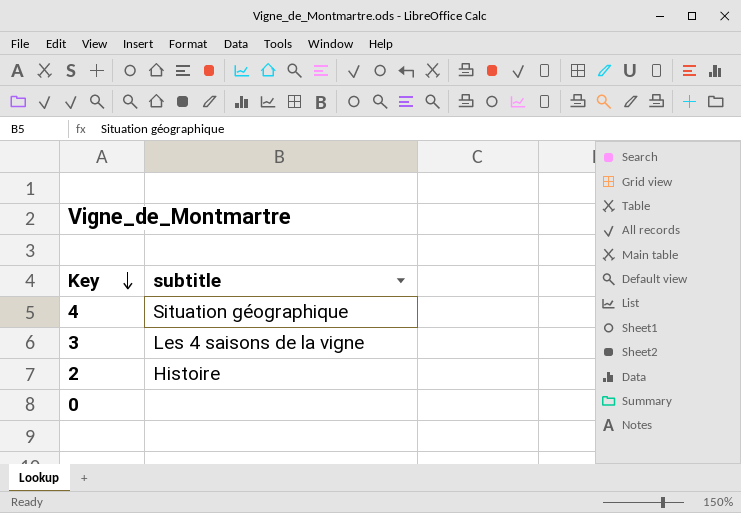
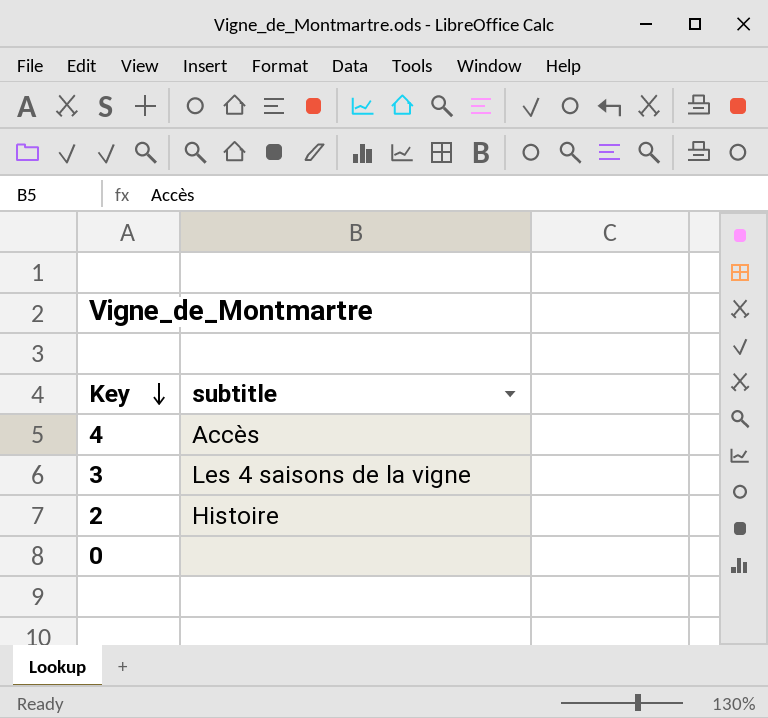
4 | subtitle: Situation géographique -> Accès

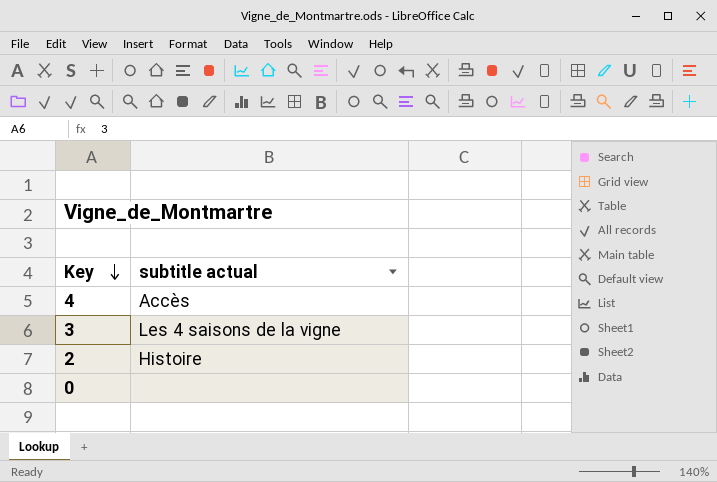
column name: subtitle -> subtitle actual

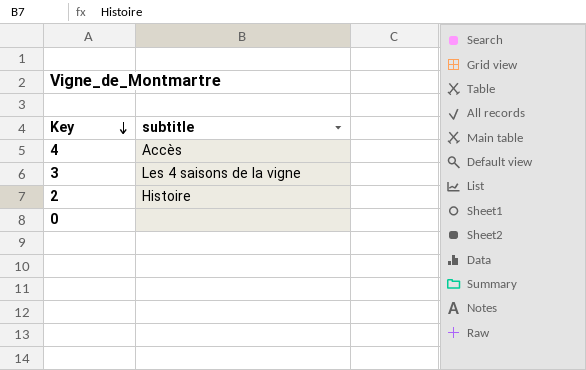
column name: subtitle actual -> subtitle

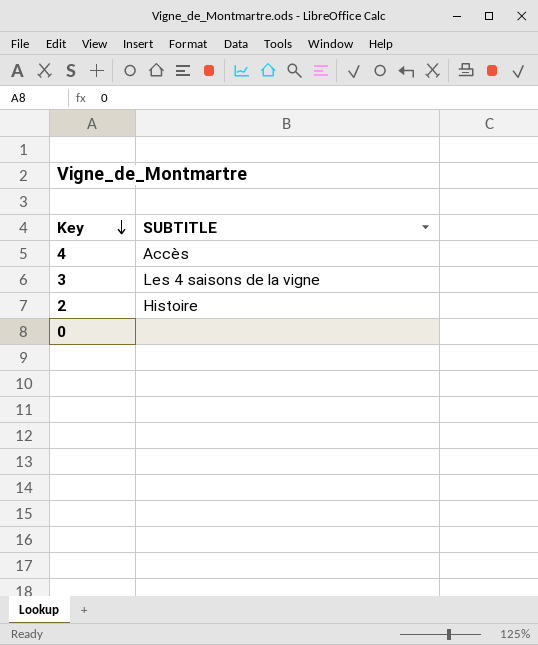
column name: subtitle -> SUBTITLE

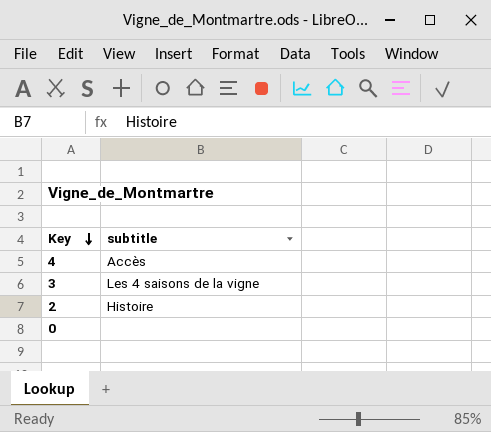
column name: SUBTITLE -> subtitle

